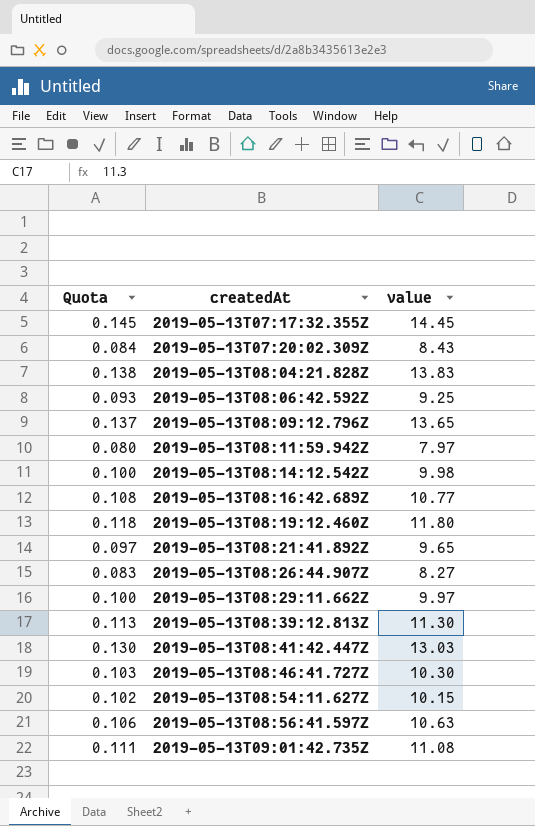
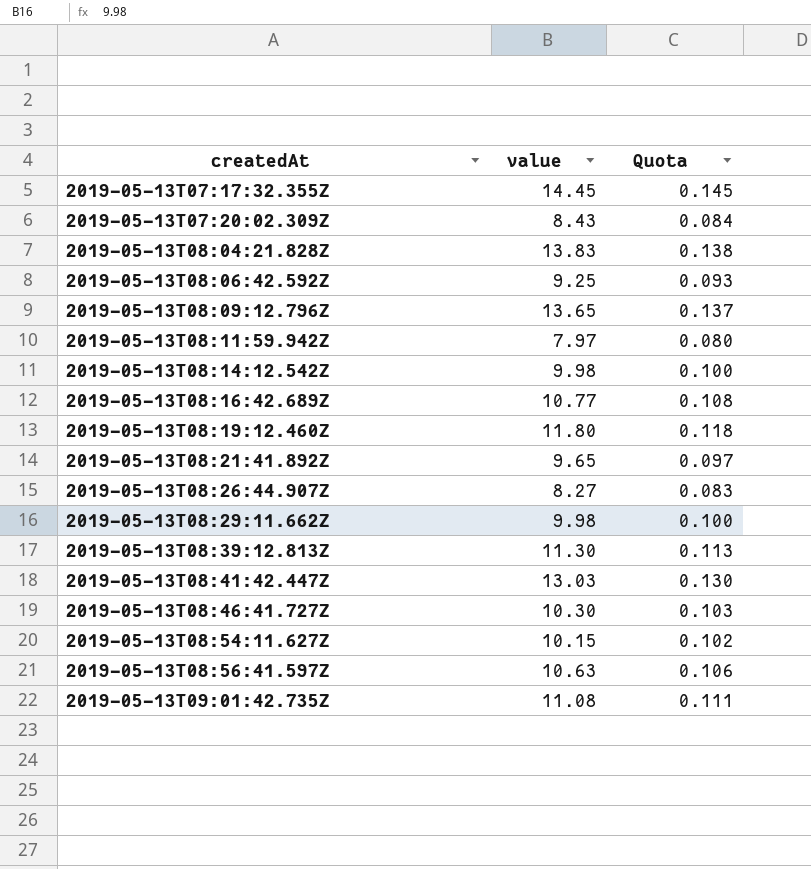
column Quota | position: 1 -> 3
2019-05-13T08:29:11.662Z | value: 9.97 -> 9.98

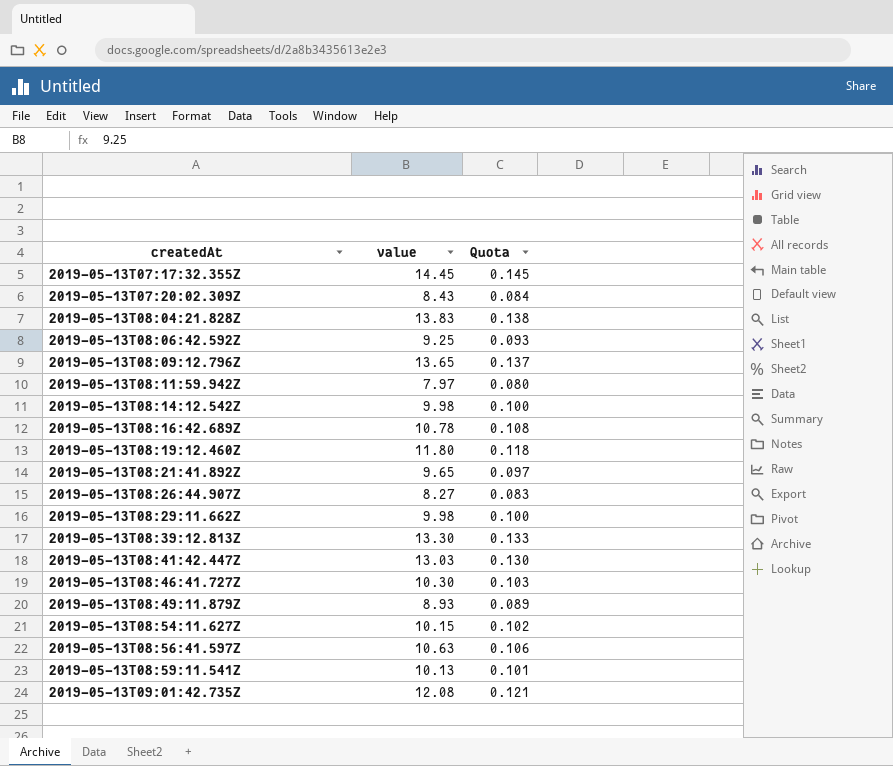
2019-05-13T08:16:42.689Z | value: 10.77 -> 10.78
2019-05-13T08:39:12.813Z | value: 11.30 -> 13.30
2019-05-13T08:39:12.813Z | Quota: 0.113 -> 0.133
row 2019-05-13T08:49:11.879Z: none -> 8.93 | 0.089
row 2019-05-13T08:59:11.541Z: none -> 10.13 | 0.101
2019-05-13T09:01:42.735Z | value: 11.08 -> 12.08
2019-05-13T09:01:42.735Z | Quota: 0.111 -> 0.121

